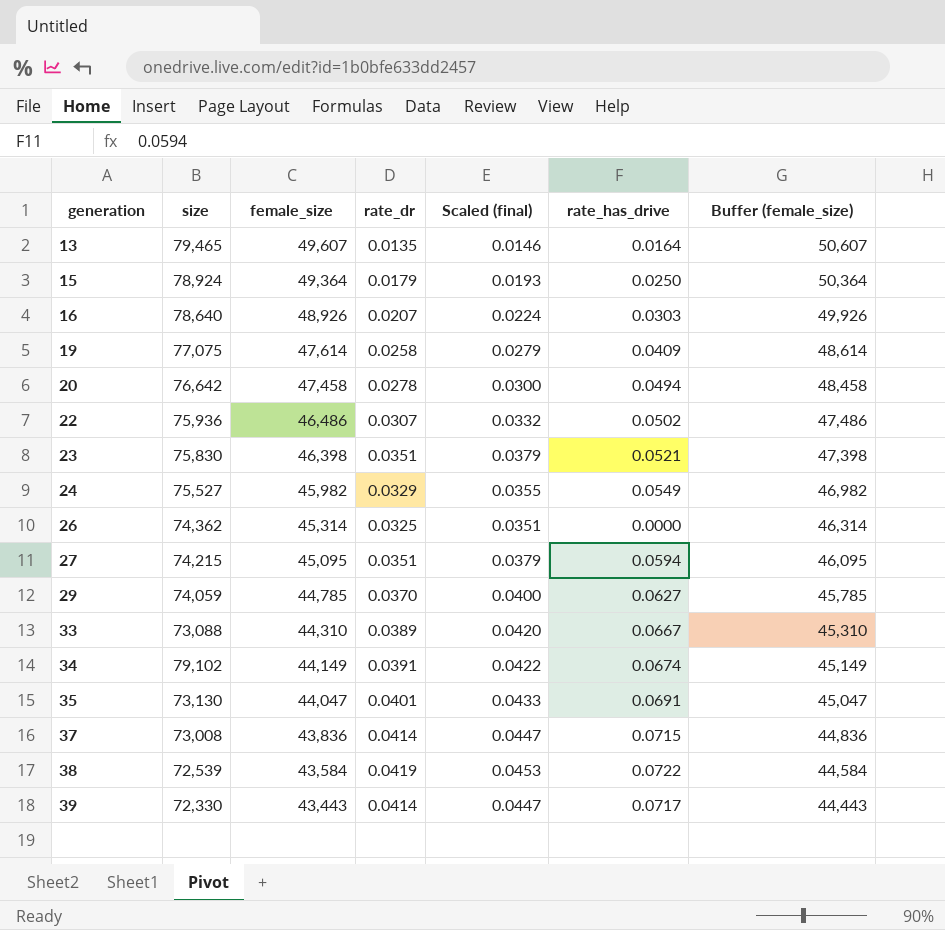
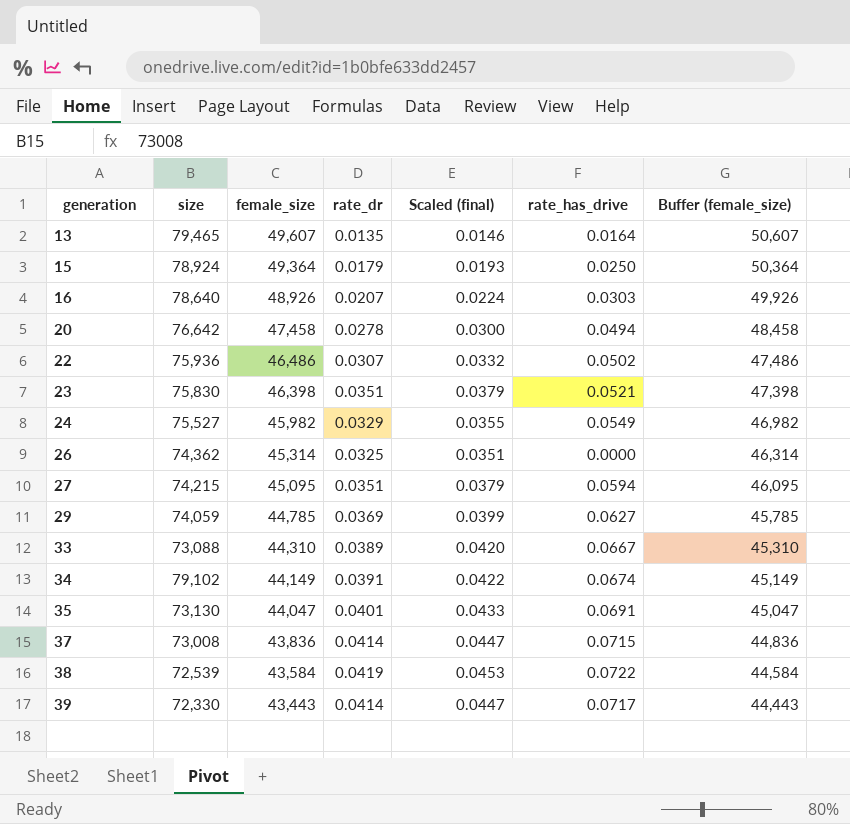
row 19: 77,075 | 47,614 | 0.0258 | 0.0279 | 0.0409 | 48,614 -> none
29 | rate_dr: 0.0370 -> 0.0369
29 | Scaled (final): 0.0400 -> 0.0399

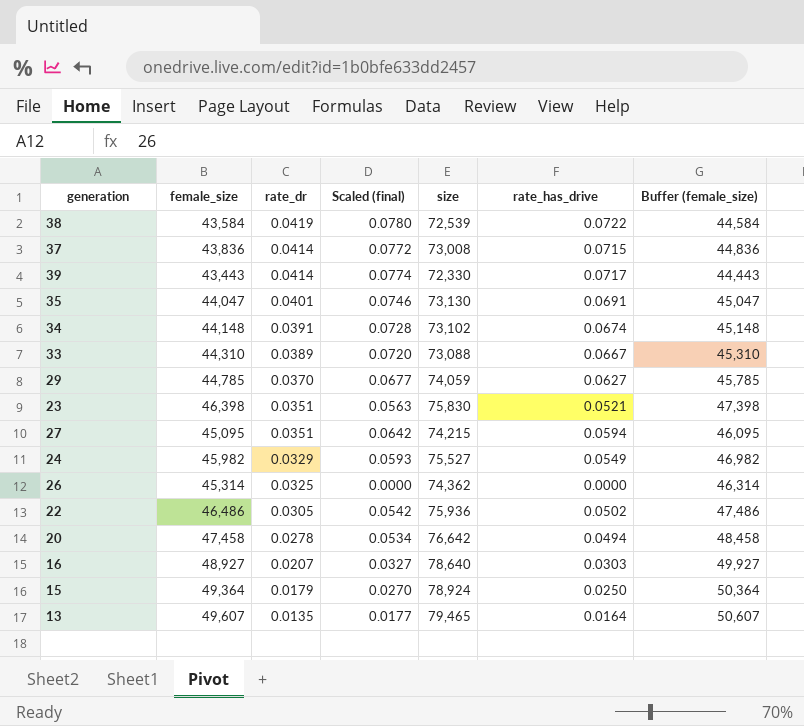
row order: generation ascending -> rate_dr descending
column Scaled (final) | formula: [rate_dr] * 1.08 -> [rate_has_drive] * 1.08
column size | position: 2 -> 5
34 | female_size: 44,149 -> 44,148
34 | size: 79,102 -> 73,102
34 | Buffer (female_size): 45,149 -> 45,148
29 | rate_dr: 0.0369 -> 0.0370
22 | rate_dr: 0.0307 -> 0.0305
16 | female_size: 48,926 -> 48,927
16 | Buffer (female_size): 49,926 -> 49,927

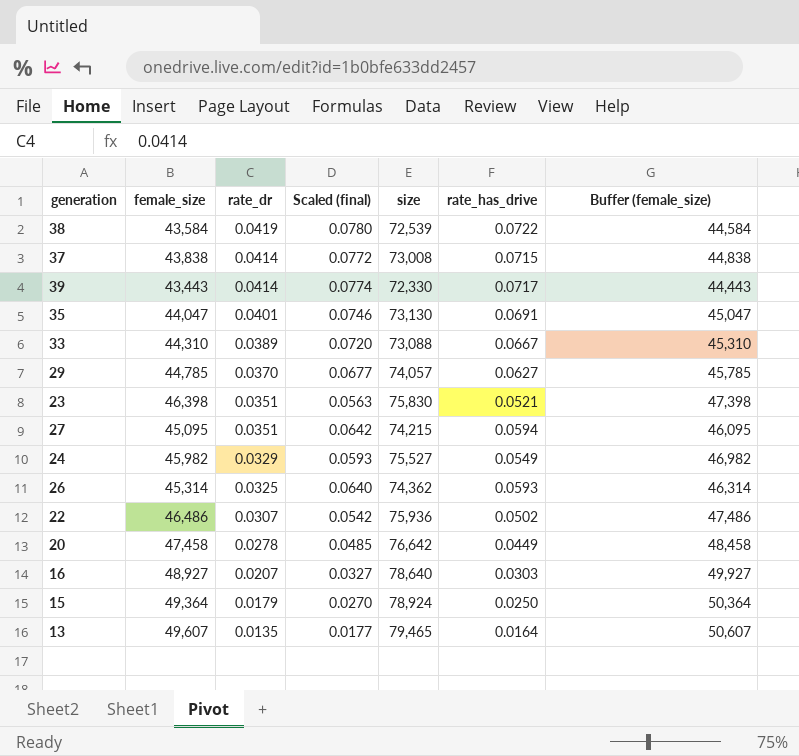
row 34: 44,148 | 0.0391 | 0.0728 | 73,102 | 0.0674 | 45,148 -> none
37 | female_size: 43,836 -> 43,838
37 | Buffer (female_size): 44,836 -> 44,838
29 | size: 74,059 -> 74,057
26 | Scaled (final): 0.0000 -> 0.0640
26 | rate_has_drive: 0.0000 -> 0.0593
22 | rate_dr: 0.0305 -> 0.0307
20 | Scaled (final): 0.0534 -> 0.0485
20 | rate_has_drive: 0.0494 -> 0.0449

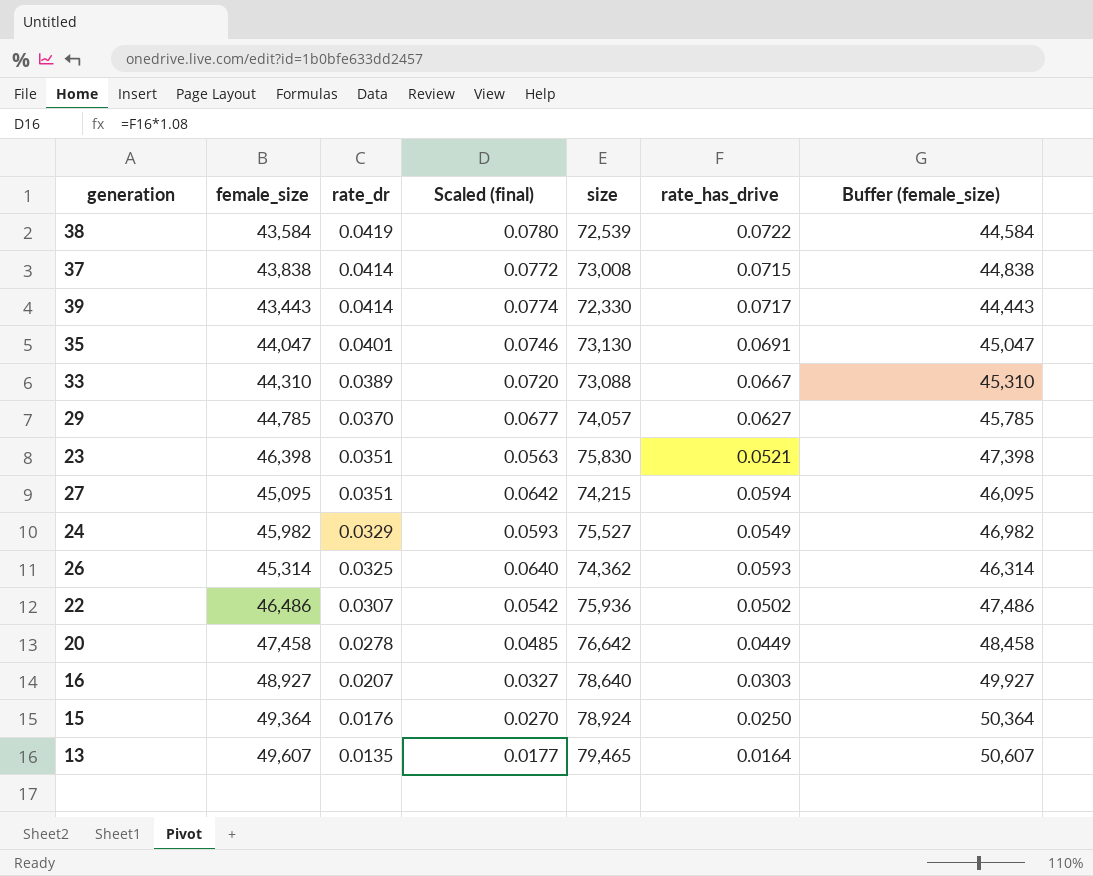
15 | rate_dr: 0.0179 -> 0.0176

